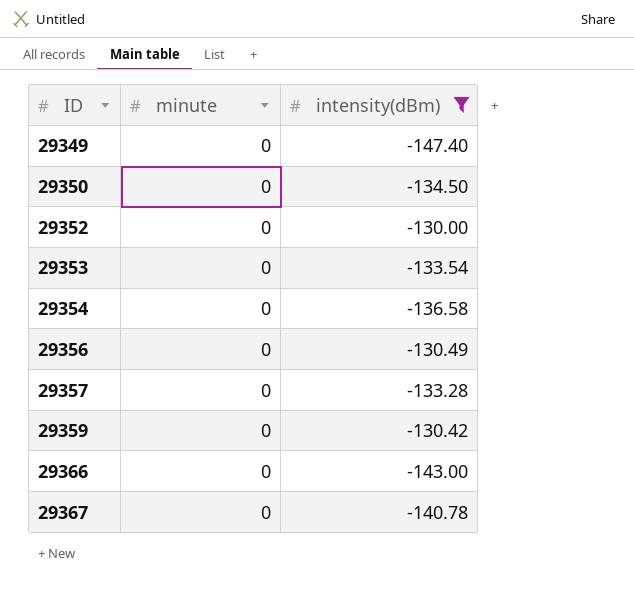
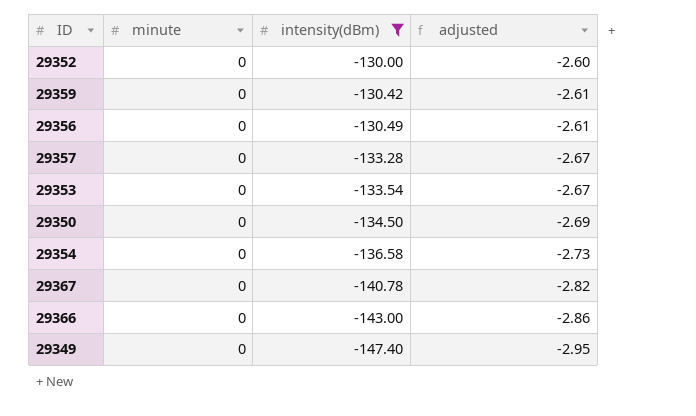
row order: ID ascending -> intensity(dBm) descending
column adjusted | formula: none -> [intensity(dBm)] * 0.02

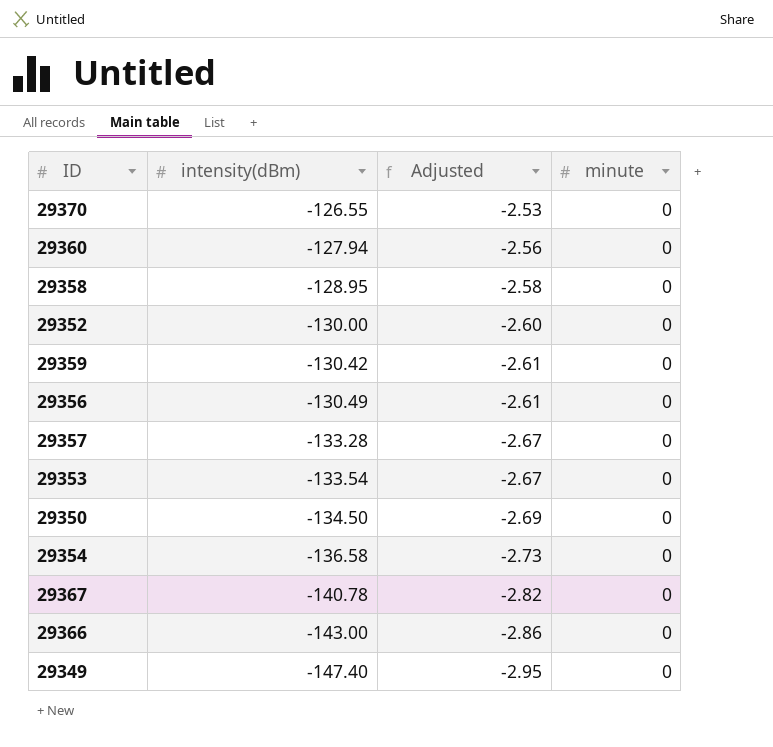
filter: intensity(dBm) <= -130.00 -> none
column name: adjusted -> Adjusted
column minute | position: 2 -> 4

